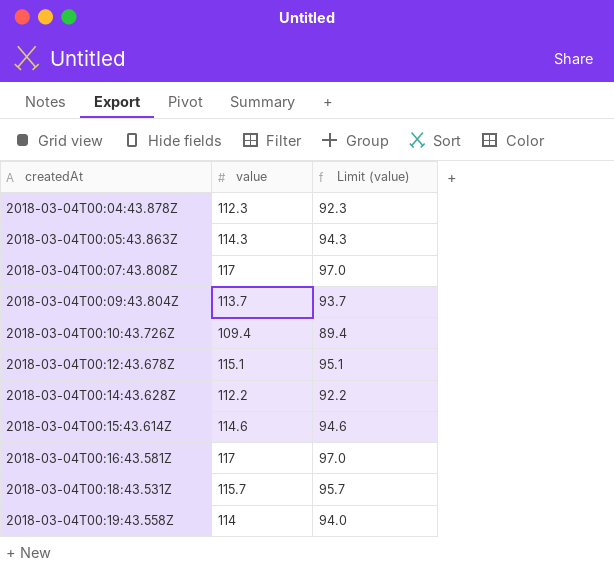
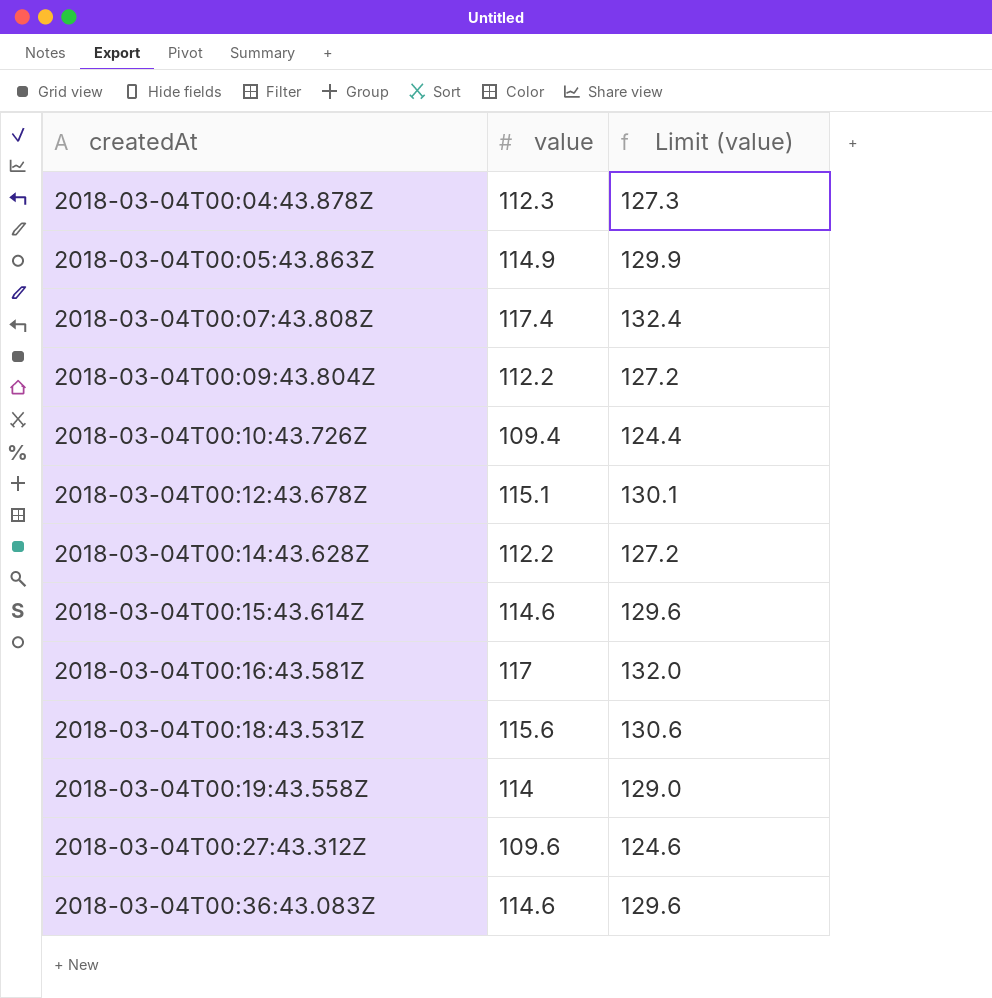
column Limit (value) | formula: [value] - 20 -> [value] + 15
2018-03-04T00:05:43.863Z | value: 114.3 -> 114.9
2018-03-04T00:07:43.808Z | value: 117 -> 117.4
2018-03-04T00:09:43.804Z | value: 113.7 -> 112.2
2018-03-04T00:18:43.531Z | value: 115.7 -> 115.6
row 2018-03-04T00:27:43.312Z: none -> 109.6 | 124.6
row 2018-03-04T00:36:43.083Z: none -> 114.6 | 129.6

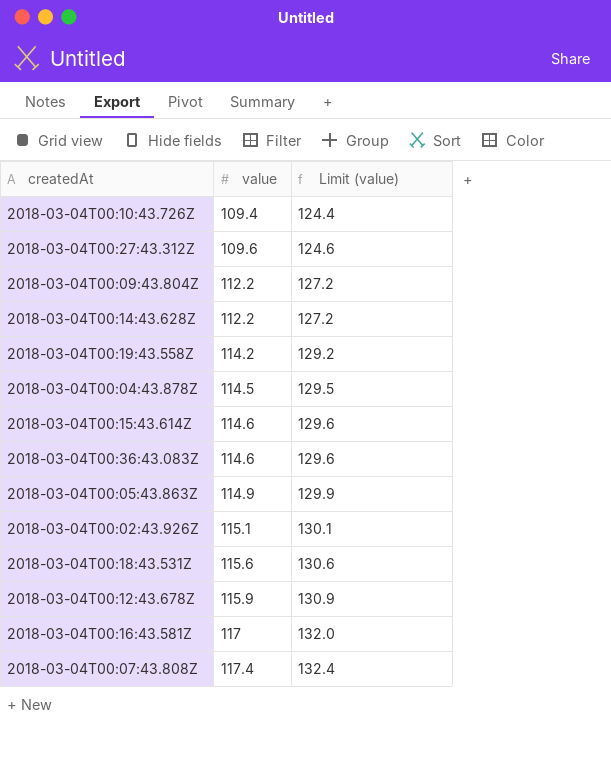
row order: createdAt ascending -> value ascending
2018-03-04T00:19:43.558Z | value: 114 -> 114.2
2018-03-04T00:19:43.558Z | Limit (value): 129.0 -> 129.2
2018-03-04T00:04:43.878Z | value: 112.3 -> 114.5
2018-03-04T00:04:43.878Z | Limit (value): 127.3 -> 129.5
row 2018-03-04T00:02:43.926Z: none -> 115.1 | 130.1
2018-03-04T00:12:43.678Z | value: 115.1 -> 115.9
2018-03-04T00:12:43.678Z | Limit (value): 130.1 -> 130.9

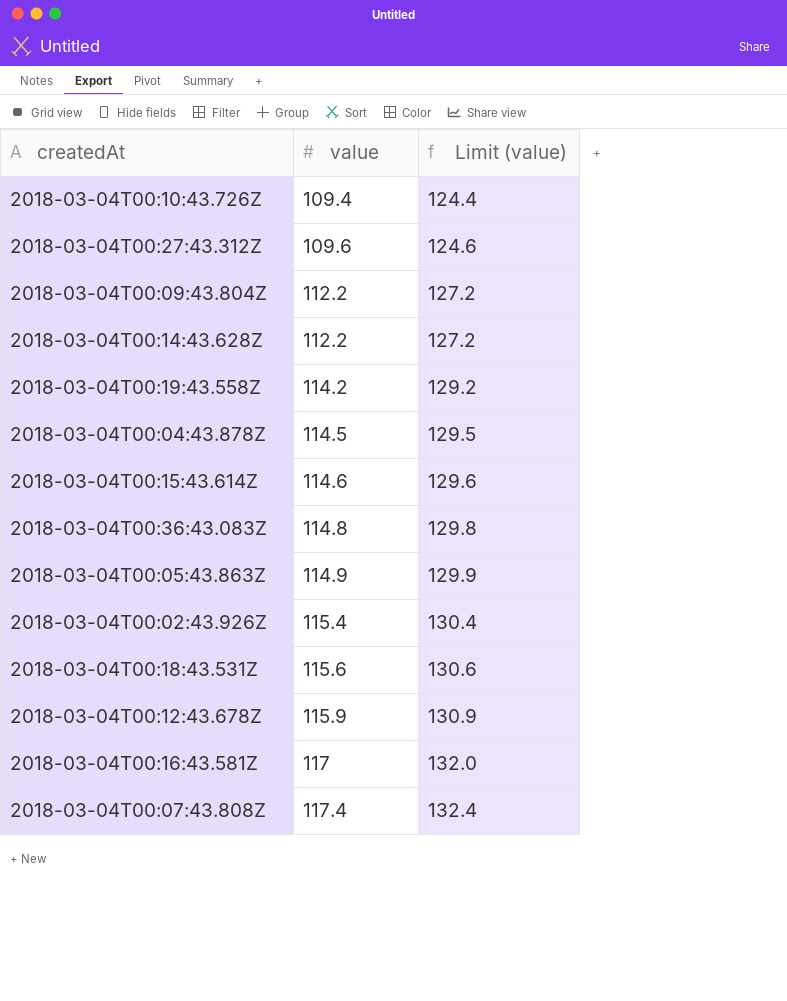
2018-03-04T00:36:43.083Z | value: 114.6 -> 114.8
2018-03-04T00:36:43.083Z | Limit (value): 129.6 -> 129.8
2018-03-04T00:02:43.926Z | value: 115.1 -> 115.4
2018-03-04T00:02:43.926Z | Limit (value): 130.1 -> 130.4

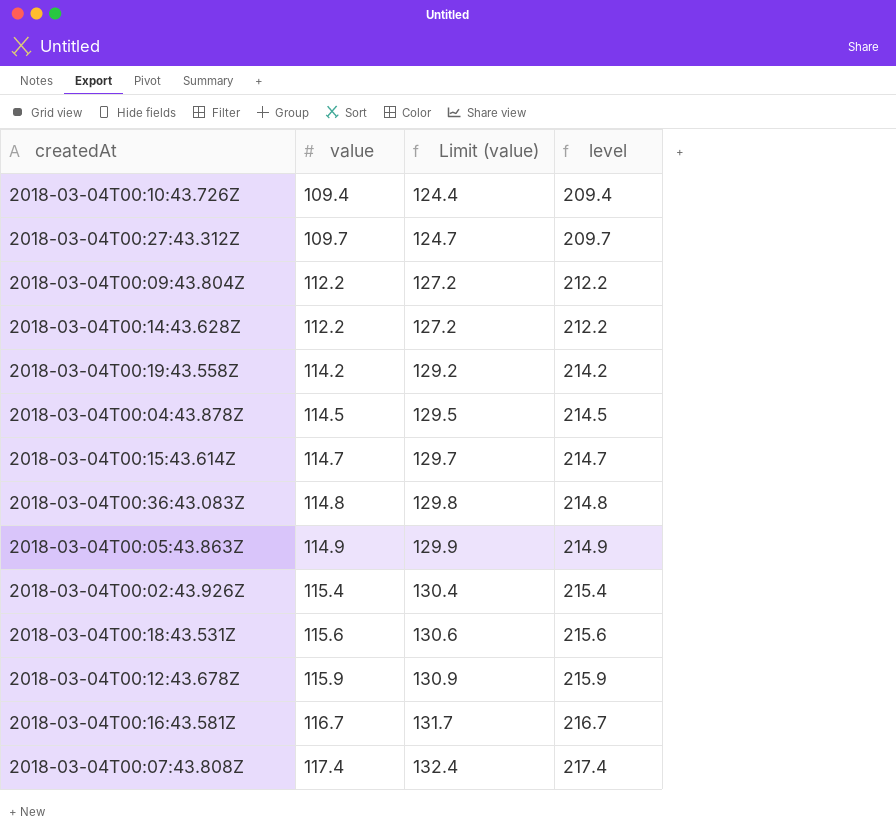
column level | formula: none -> [value] + 100
2018-03-04T00:27:43.312Z | value: 109.6 -> 109.7
2018-03-04T00:27:43.312Z | Limit (value): 124.6 -> 124.7
2018-03-04T00:15:43.614Z | value: 114.6 -> 114.7
2018-03-04T00:15:43.614Z | Limit (value): 129.6 -> 129.7
2018-03-04T00:16:43.581Z | value: 117 -> 116.7
2018-03-04T00:16:43.581Z | Limit (value): 132.0 -> 131.7

